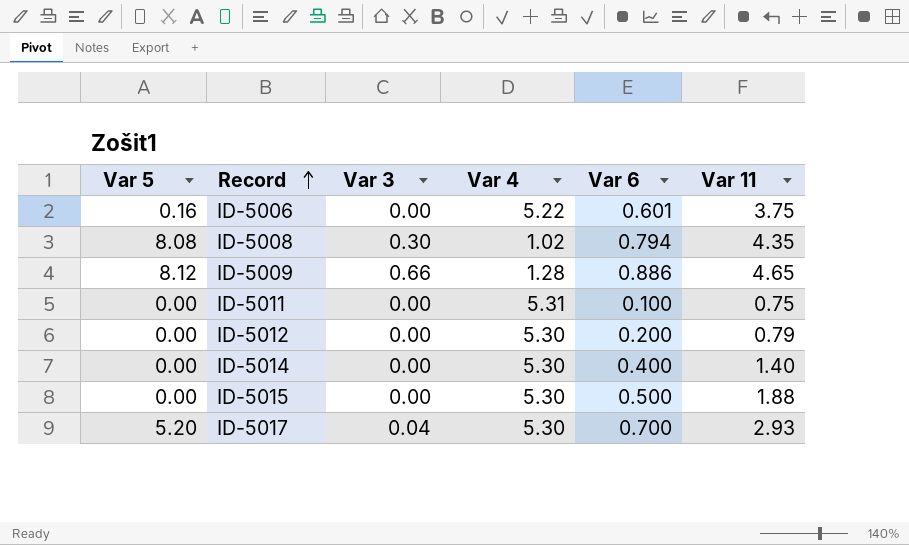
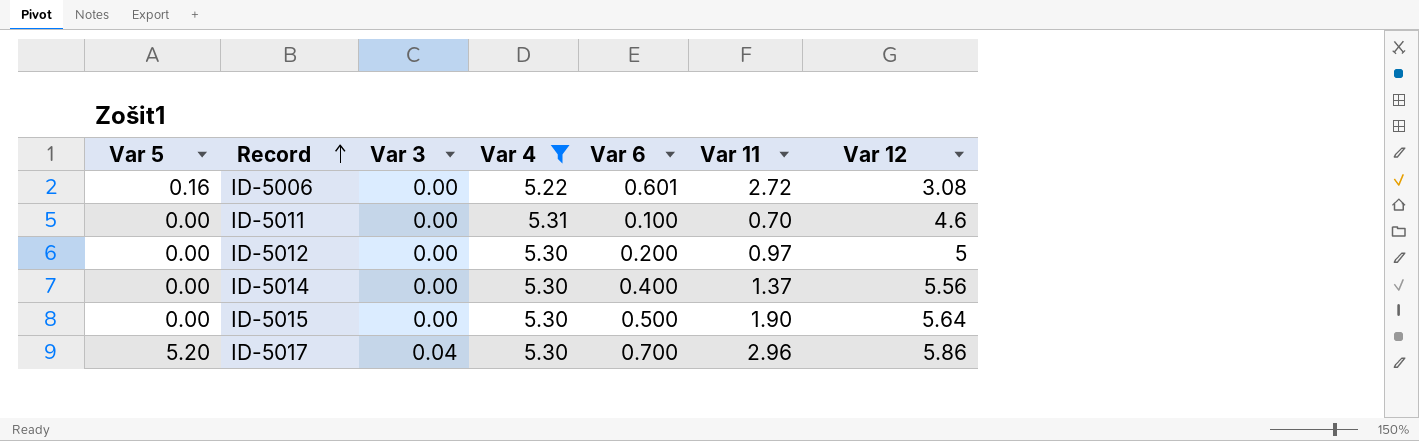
filter: none -> Var 4 >= 5.22
column Var 12 | position: none -> 7
ID-5006 | Var 11: 3.75 -> 2.72
ID-5011 | Var 11: 0.75 -> 0.70
ID-5012 | Var 11: 0.79 -> 0.97
ID-5014 | Var 11: 1.40 -> 1.37
ID-5015 | Var 11: 1.88 -> 1.90
ID-5017 | Var 11: 2.93 -> 2.96

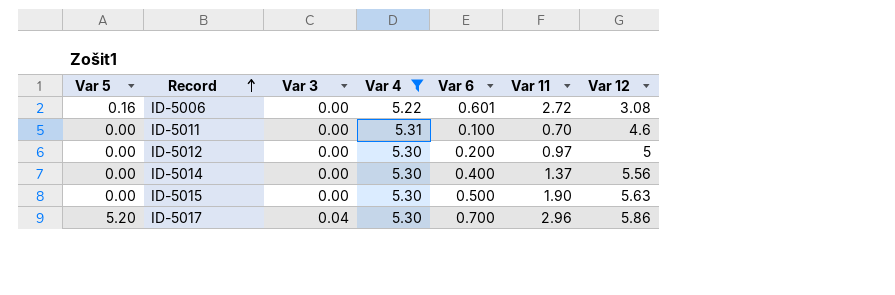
ID-5015 | Var 12: 5.64 -> 5.63

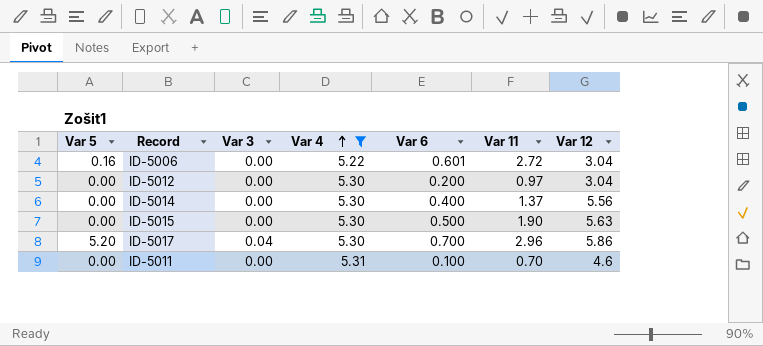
row order: Record ascending -> Var 4 ascending
ID-5006 | Var 12: 3.08 -> 3.04
ID-5012 | Var 12: 5 -> 3.04

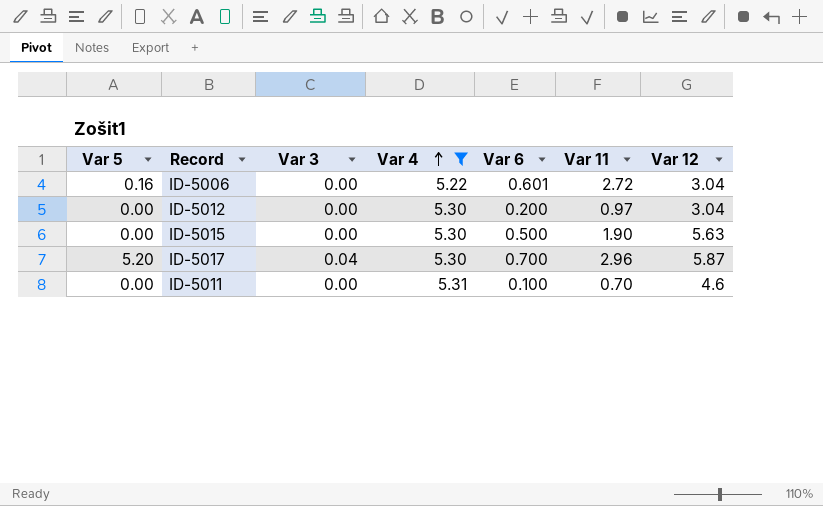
row ID-5014: 0.00 | 0.00 | 5.30 | 0.400 | 1.37 | 5.56 -> none
ID-5017 | Var 12: 5.86 -> 5.87

